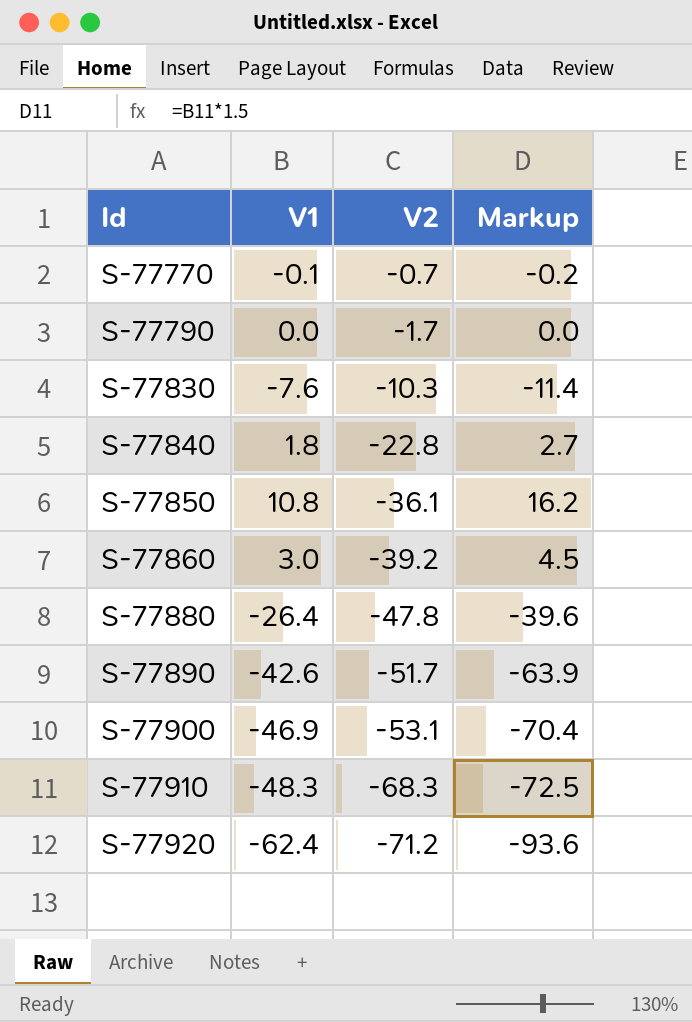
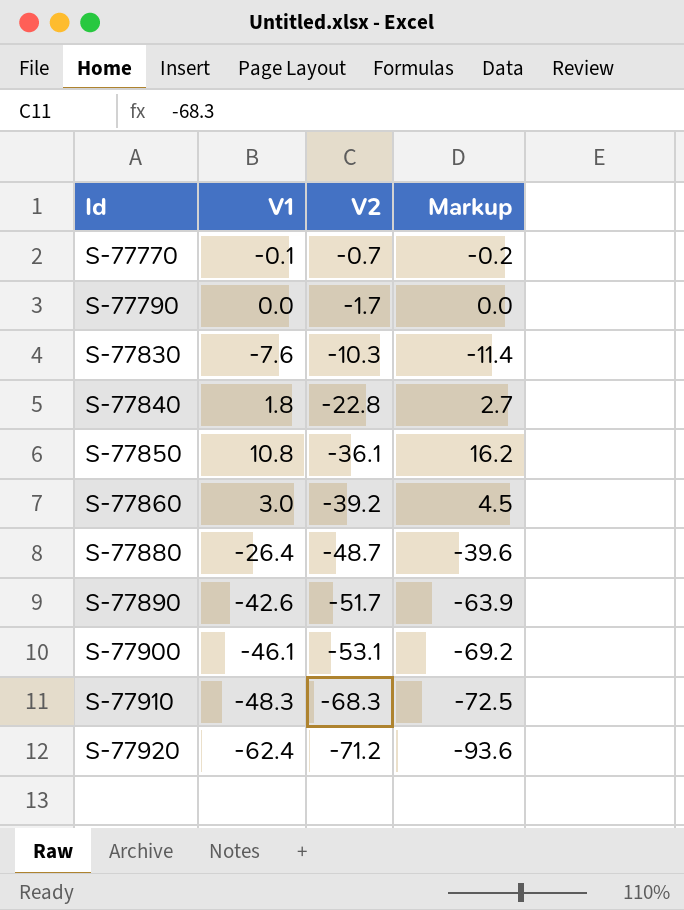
S-77880 | V2: -47.8 -> -48.7
S-77900 | V1: -46.9 -> -46.1
S-77900 | Markup: -70.4 -> -69.2

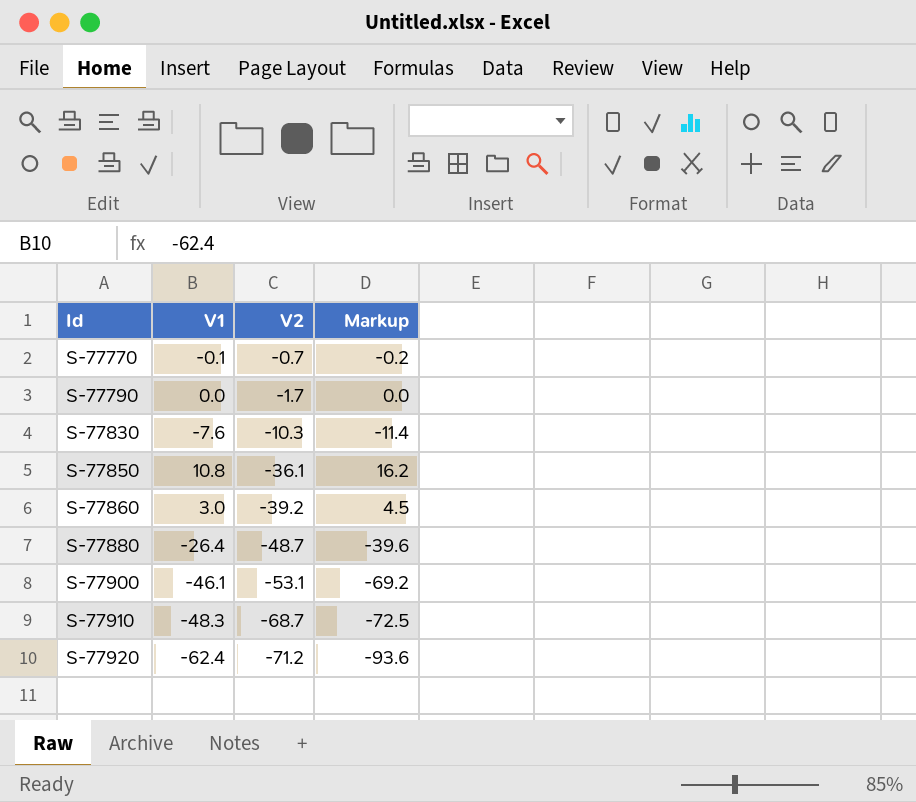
row S-77840: 1.8 | -22.8 | 2.7 -> none
row S-77890: -42.6 | -51.7 | -63.9 -> none
S-77910 | V2: -68.3 -> -68.7

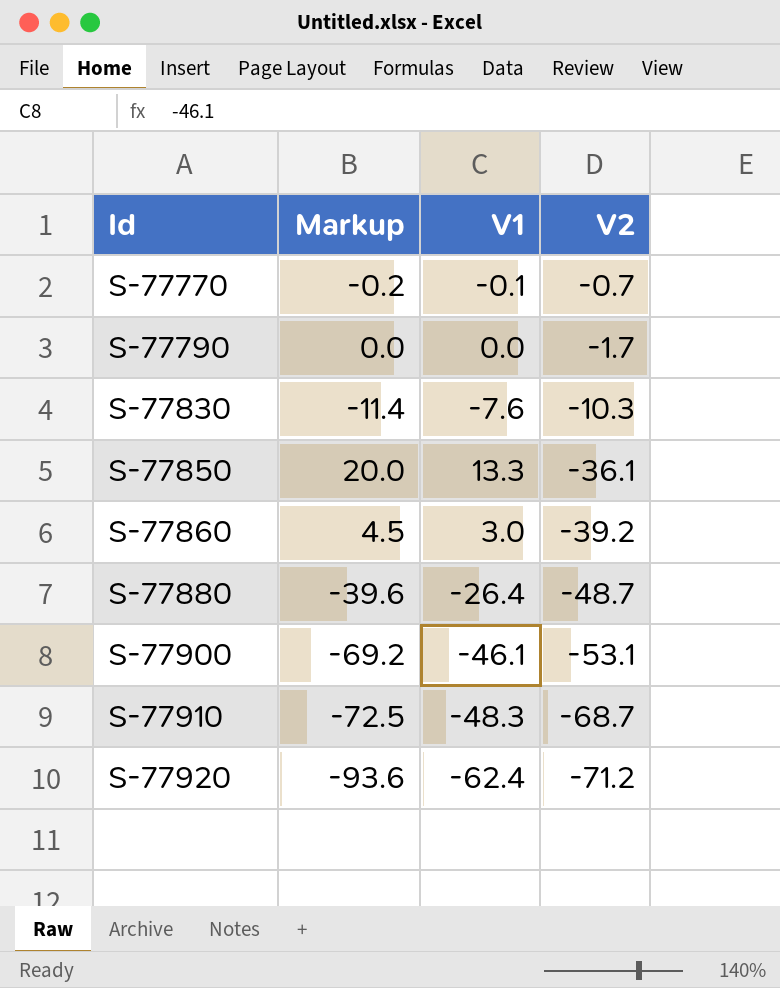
column Markup | position: 4 -> 2
S-77850 | Markup: 16.2 -> 20.0
S-77850 | V1: 10.8 -> 13.3

